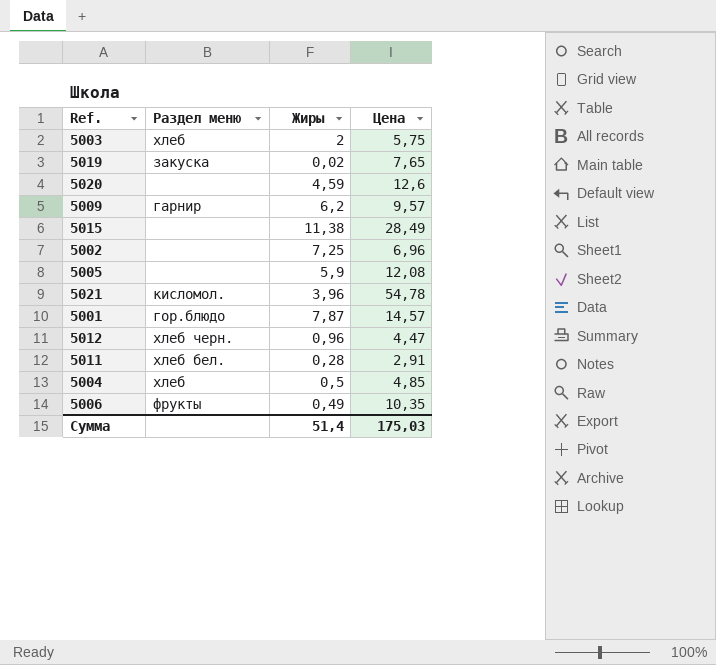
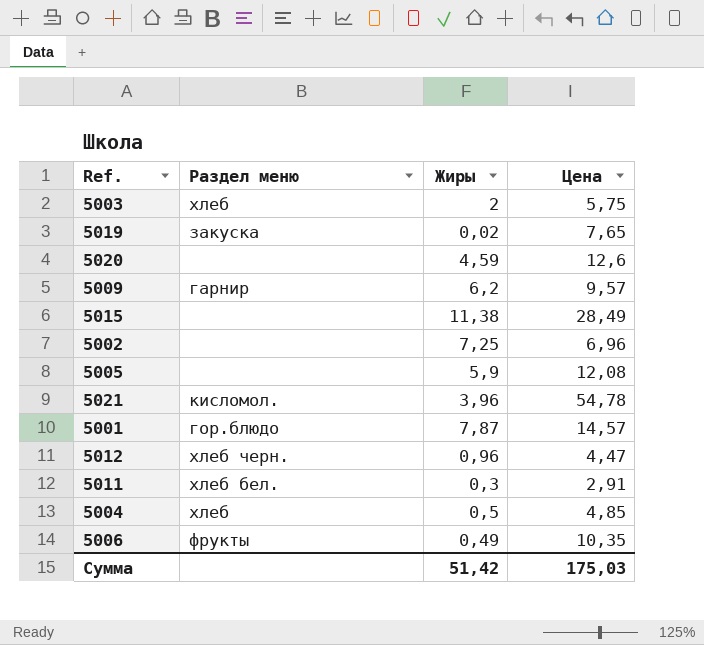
5011 | Жиры: 0,28 -> 0,3
Сумма | Жиры: 51,4 -> 51,42

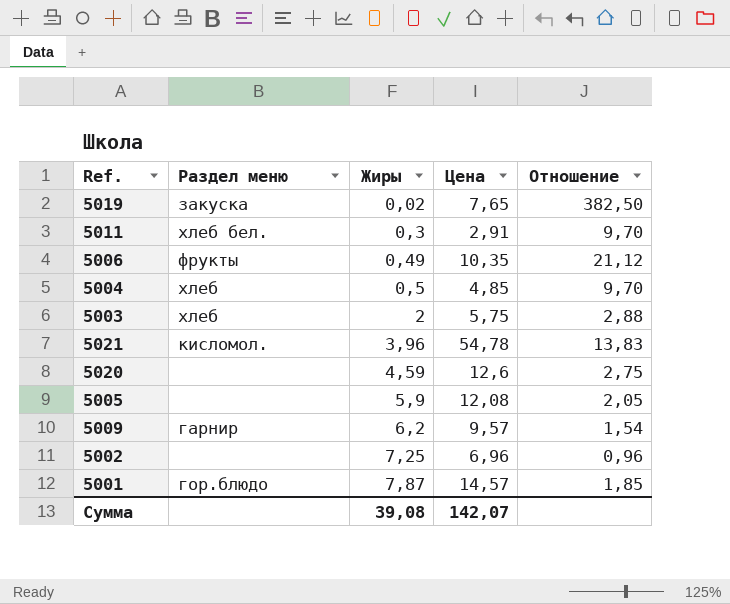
row order: none -> Жиры ascending
column Отношение | formula: none -> [Цена] / [Жиры]
row 5015: none | 11,38 | 28,49 -> none
row 5012: хлеб черн. | 0,96 | 4,47 -> none
Сумма | Жиры: 51,42 -> 39,08
Сумма | Цена: 175,03 -> 142,07

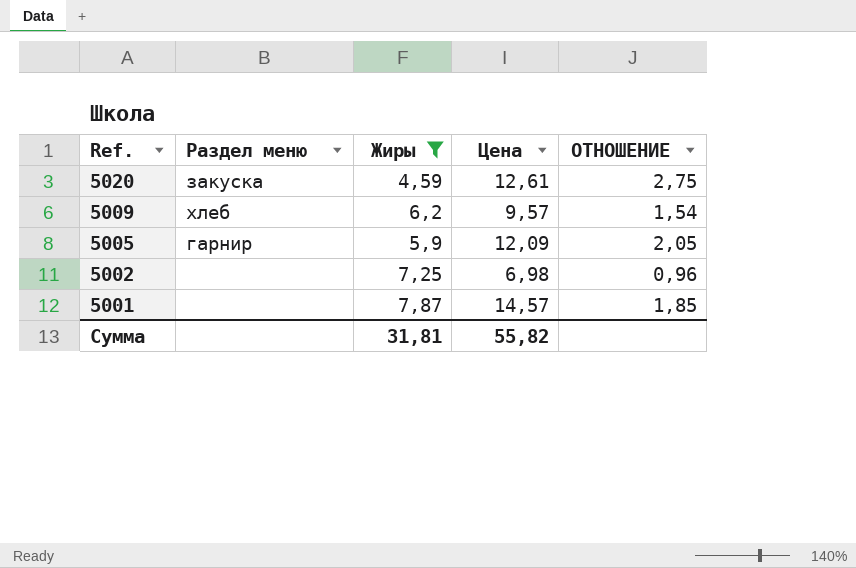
filter: none -> Жиры >= 4,59
row order: Жиры ascending -> Ref. descending
column name: Отношение -> ОТНОШЕНИЕ
5020 | Раздел меню: none -> закуска
5020 | Цена: 12,6 -> 12,61
5009 | Раздел меню: гарнир -> хлеб
5005 | Раздел меню: none -> гарнир
5005 | Цена: 12,08 -> 12,09
5002 | Цена: 6,96 -> 6,98
5001 | Раздел меню: гор.блюдо -> none
Сумма | Жиры: 39,08 -> 31,81
Сумма | Цена: 142,07 -> 55,82

